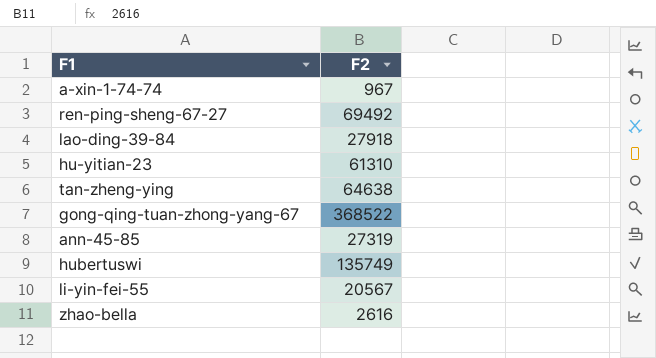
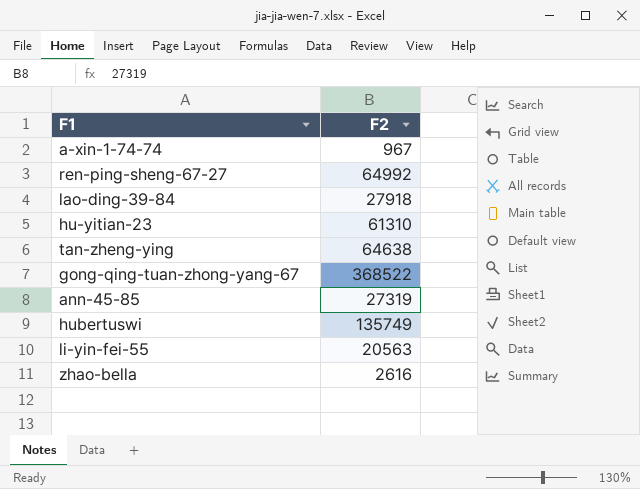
ren-ping-sheng-67-27 | F2: 69492 -> 64992
li-yin-fei-55 | F2: 20567 -> 20563

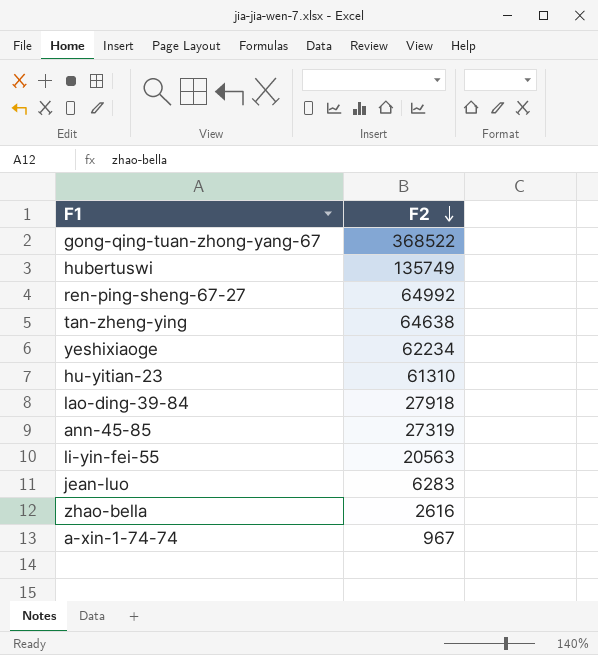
row order: none -> F2 descending
row yeshixiaoge: none -> 62234
row jean-luo: none -> 6283

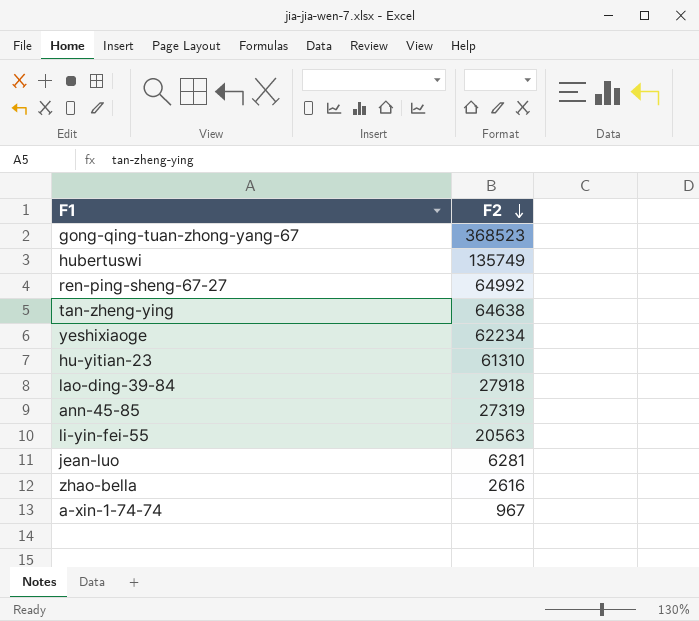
gong-qing-tuan-zhong-yang-67 | F2: 368522 -> 368523
jean-luo | F2: 6283 -> 6281

